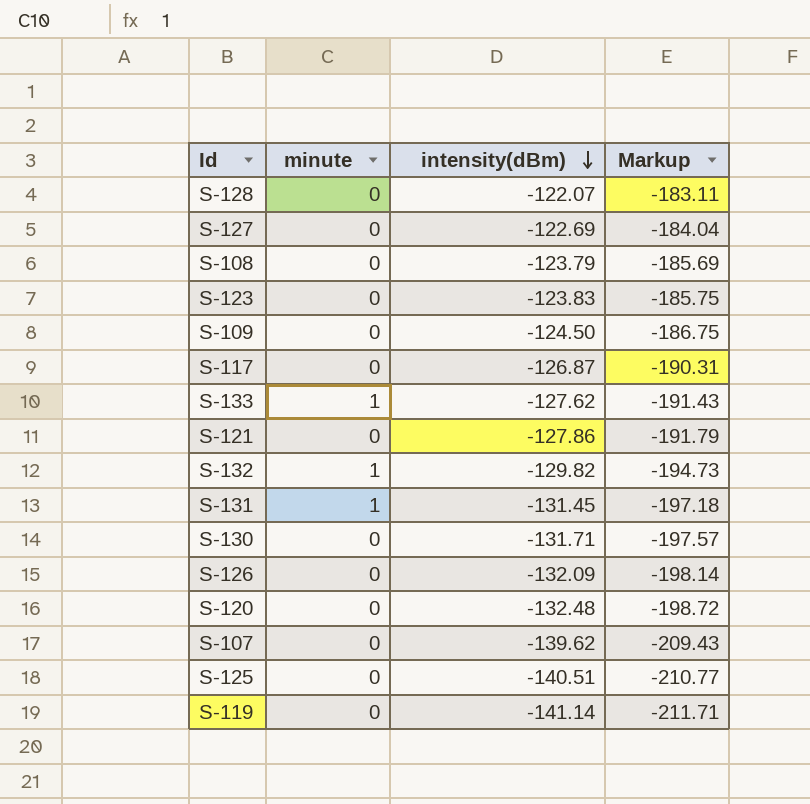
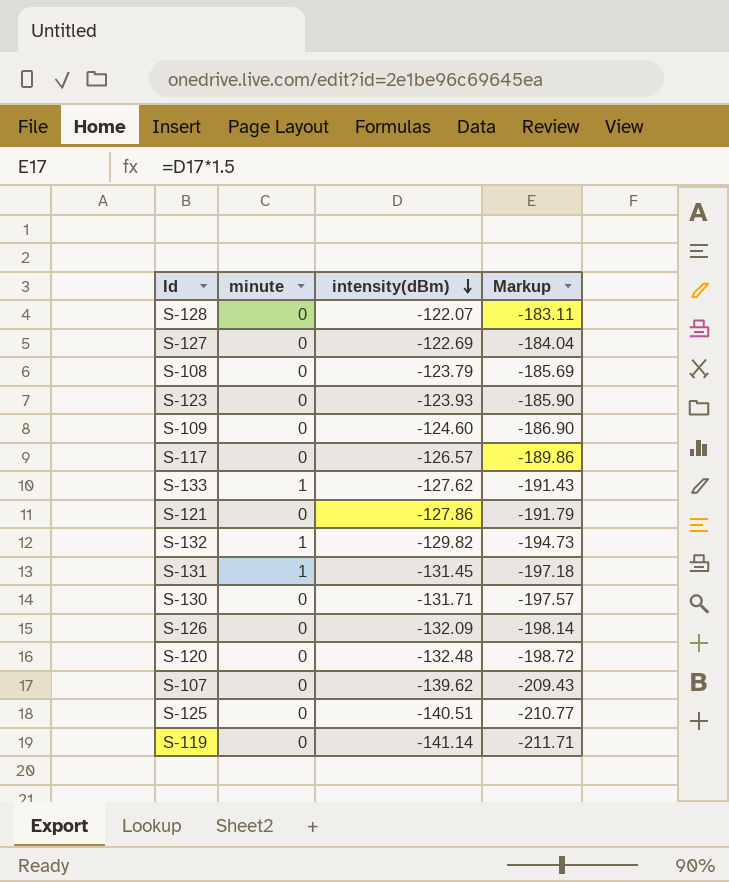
S-123 | intensity(dBm): -123.83 -> -123.93
S-123 | Markup: -185.75 -> -185.90
S-109 | intensity(dBm): -124.50 -> -124.60
S-109 | Markup: -186.75 -> -186.90
S-117 | intensity(dBm): -126.87 -> -126.57
S-117 | Markup: -190.31 -> -189.86

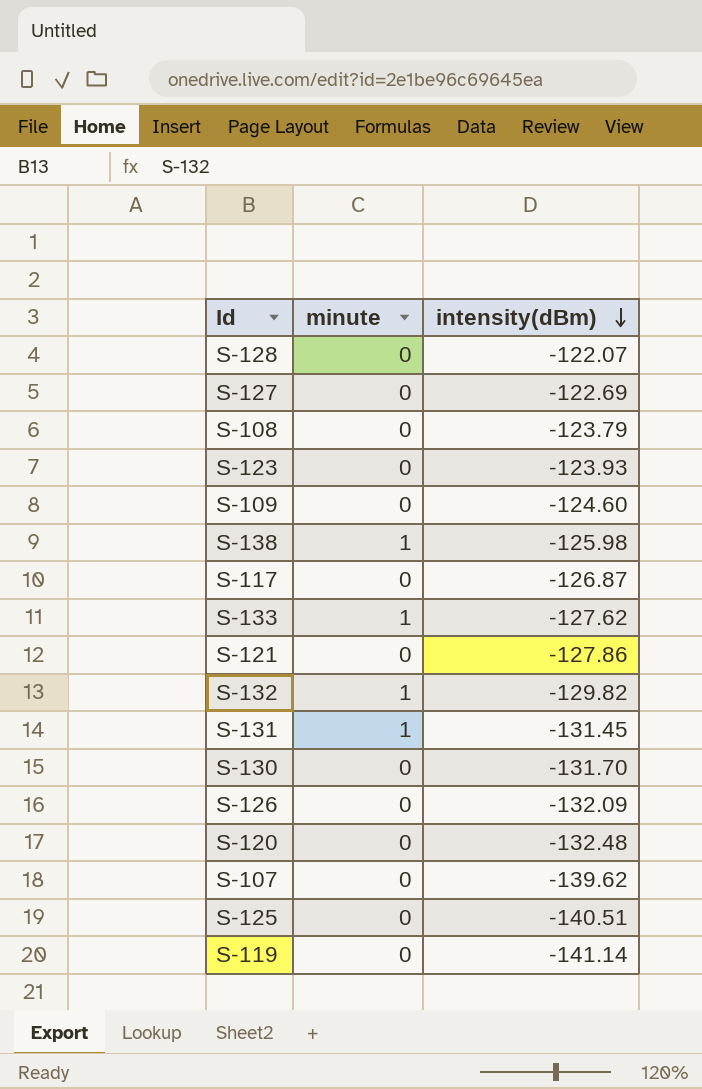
column Markup | formula: [intensity(dBm)] * 1.5 -> none
row S-138: none -> 1 | -125.98
S-117 | intensity(dBm): -126.57 -> -126.87
S-130 | intensity(dBm): -131.71 -> -131.70

